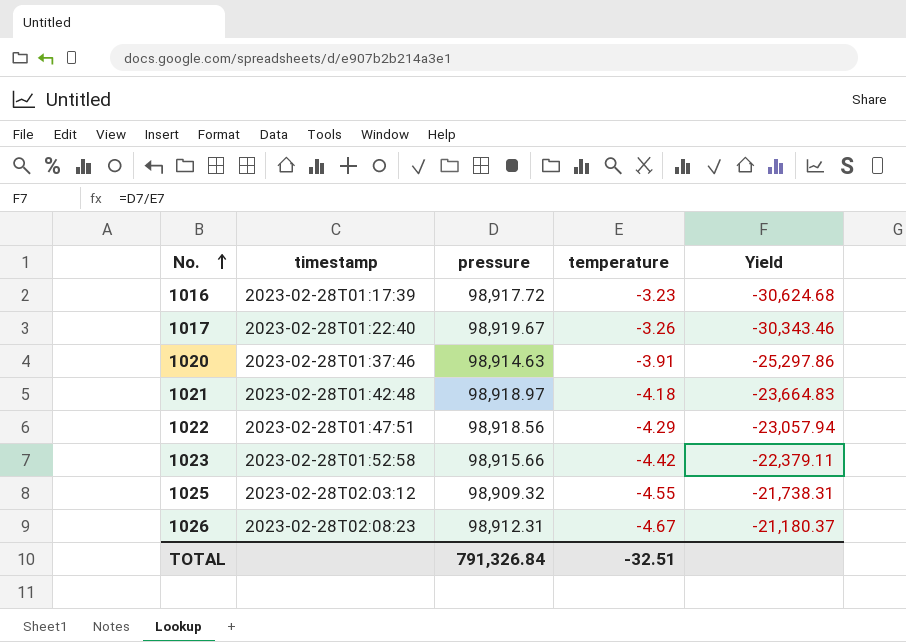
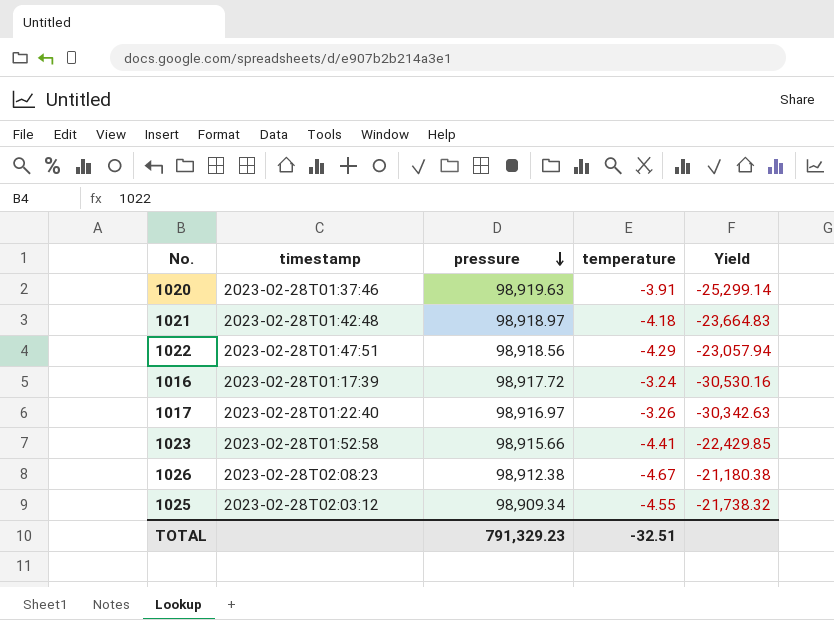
row order: No. ascending -> pressure descending
1020 | pressure: 98,914.63 -> 98,919.63
1020 | Yield: -25,297.86 -> -25,299.14
1016 | temperature: -3.23 -> -3.24
1016 | Yield: -30,624.68 -> -30,530.16
1017 | pressure: 98,919.67 -> 98,916.97
1017 | Yield: -30,343.46 -> -30,342.63
1023 | temperature: -4.42 -> -4.41
1023 | Yield: -22,379.11 -> -22,429.85
1026 | pressure: 98,912.31 -> 98,912.38
1026 | Yield: -21,180.37 -> -21,180.38
1025 | pressure: 98,909.32 -> 98,909.34
1025 | Yield: -21,738.31 -> -21,738.32
TOTAL | pressure: 791,326.84 -> 791,329.23

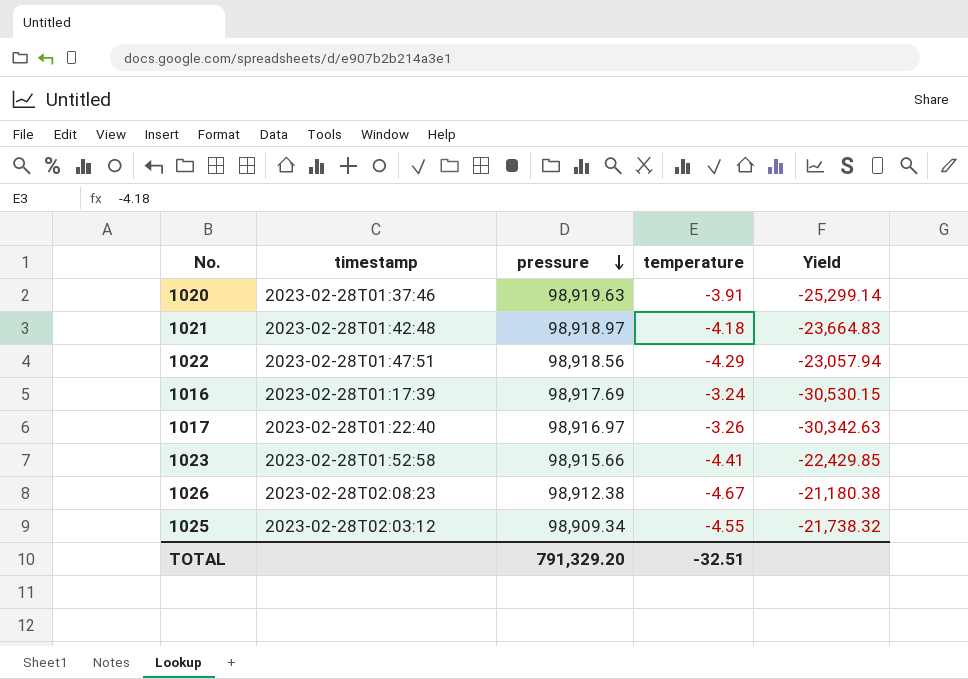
1016 | pressure: 98,917.72 -> 98,917.69
1016 | Yield: -30,530.16 -> -30,530.15
TOTAL | pressure: 791,329.23 -> 791,329.20

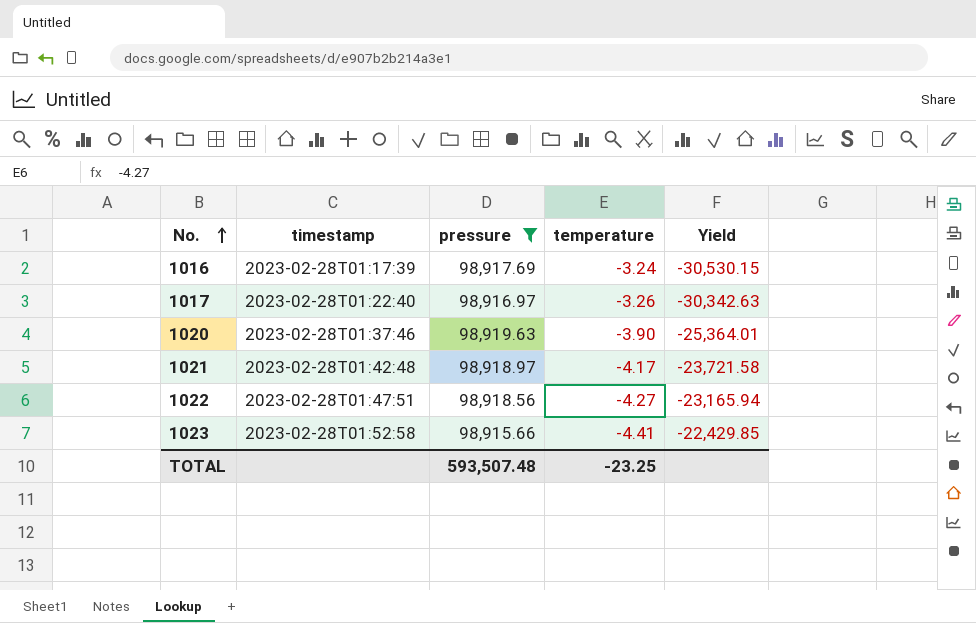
filter: none -> pressure >= 98,915.66
row order: pressure descending -> No. ascending
1020 | temperature: -3.91 -> -3.90
1020 | Yield: -25,299.14 -> -25,364.01
1021 | temperature: -4.18 -> -4.17
1021 | Yield: -23,664.83 -> -23,721.58
1022 | temperature: -4.29 -> -4.27
1022 | Yield: -23,057.94 -> -23,165.94
TOTAL | pressure: 791,329.20 -> 593,507.48
TOTAL | temperature: -32.51 -> -23.25

